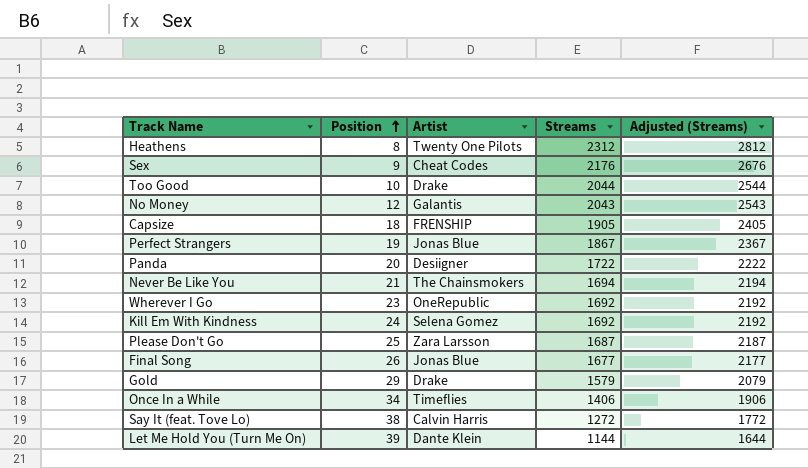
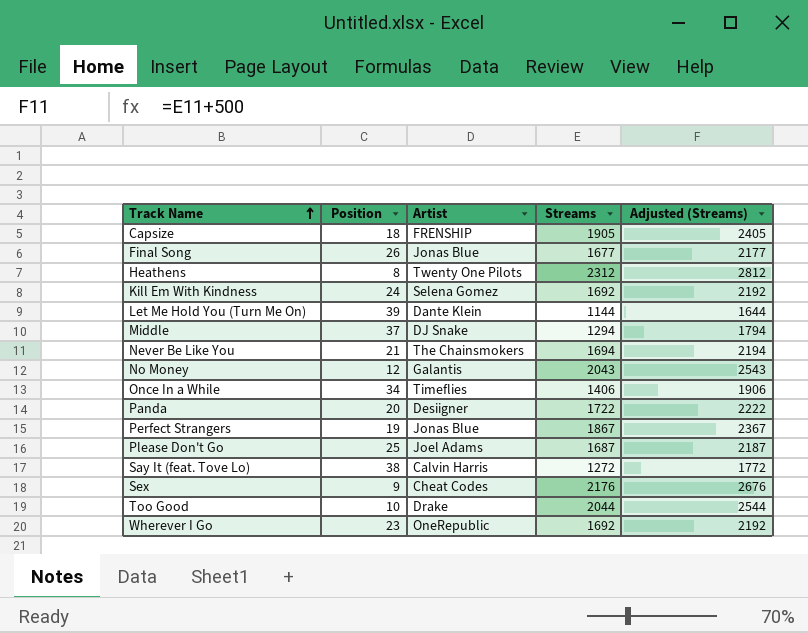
row order: Position ascending -> Track Name ascending
row Gold: 29 | Drake | 1579 | 2079 -> none
row Middle: none -> 37 | DJ Snake | 1294 | 1794
Please Don't Go | Artist: Zara Larsson -> Joel Adams

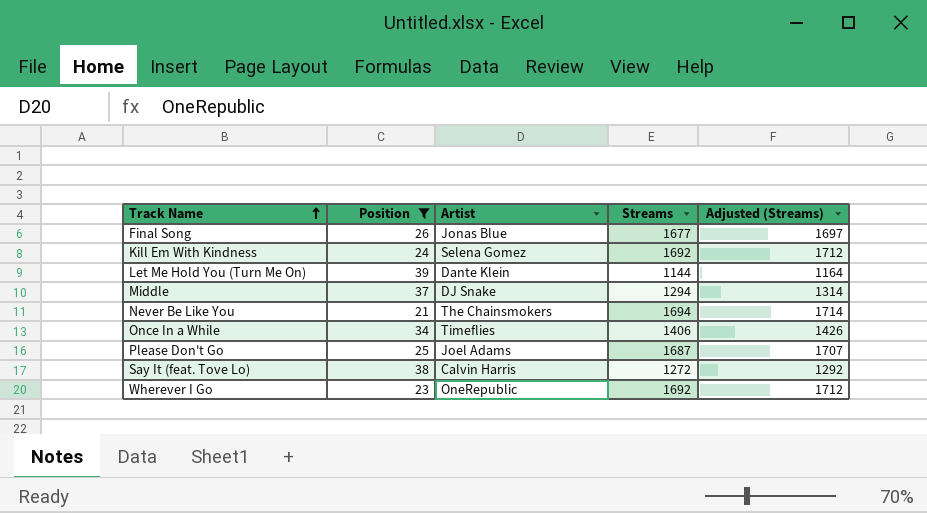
filter: none -> Position >= 21
column Adjusted (Streams) | formula: [Streams] + 500 -> [Streams] + 20

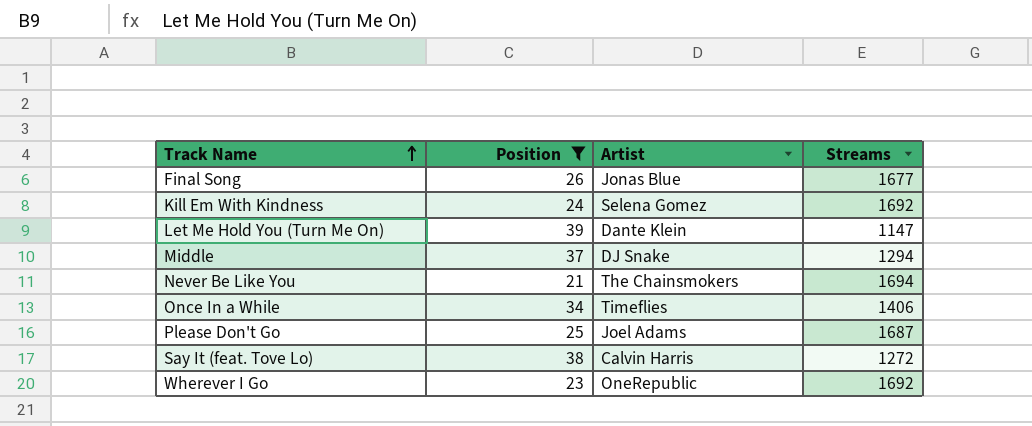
column Adjusted (Streams) | formula: [Streams] + 20 -> none
Let Me Hold You (Turn Me On) | Streams: 1144 -> 1147

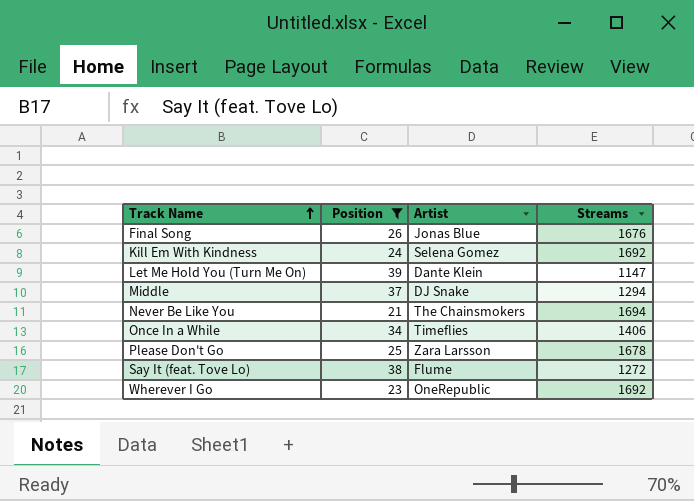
Final Song | Streams: 1677 -> 1676
Please Don't Go | Artist: Joel Adams -> Zara Larsson
Please Don't Go | Streams: 1687 -> 1678
Say It (feat. Tove Lo) | Artist: Calvin Harris -> Flume

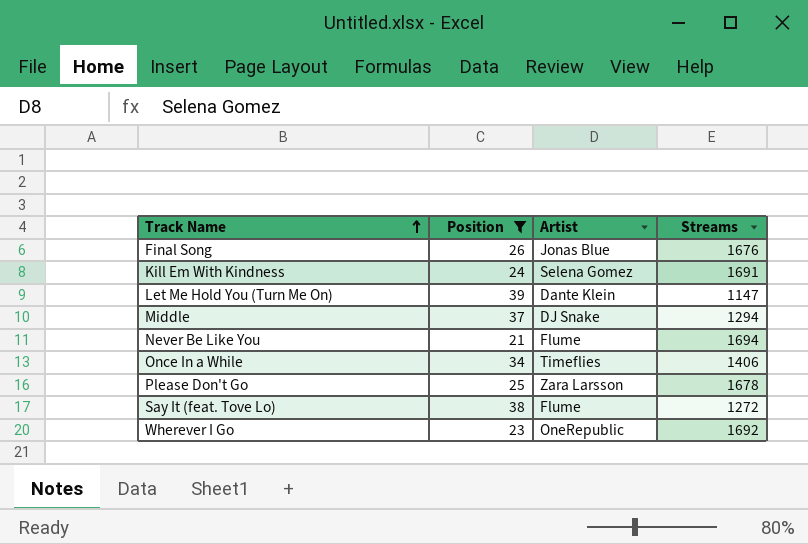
Kill Em With Kindness | Streams: 1692 -> 1691
Never Be Like You | Artist: The Chainsmokers -> Flume

